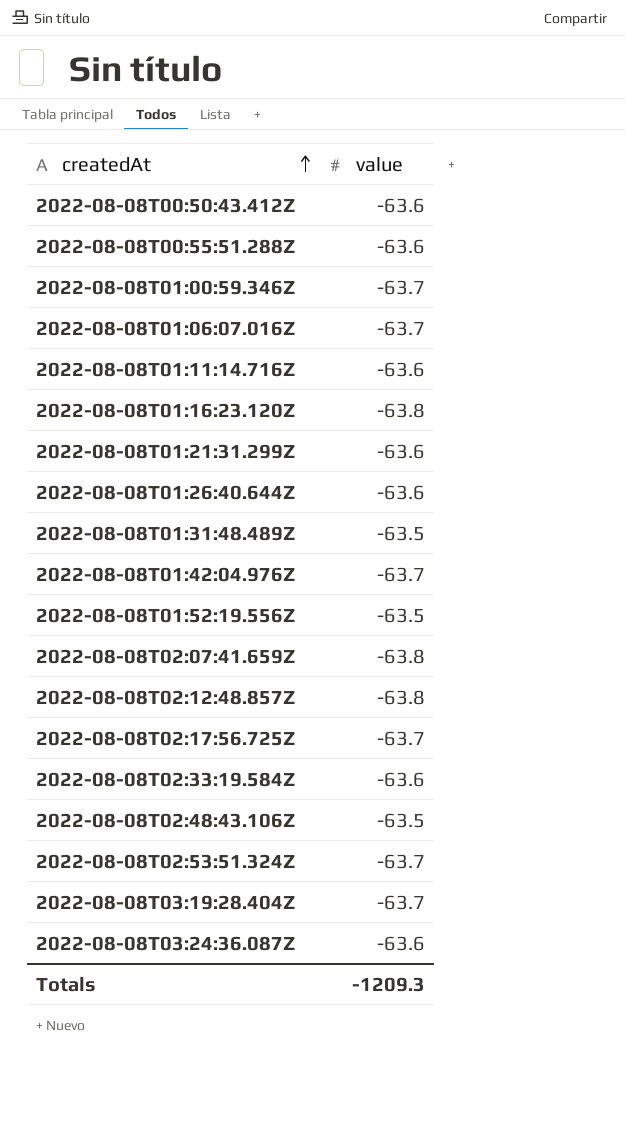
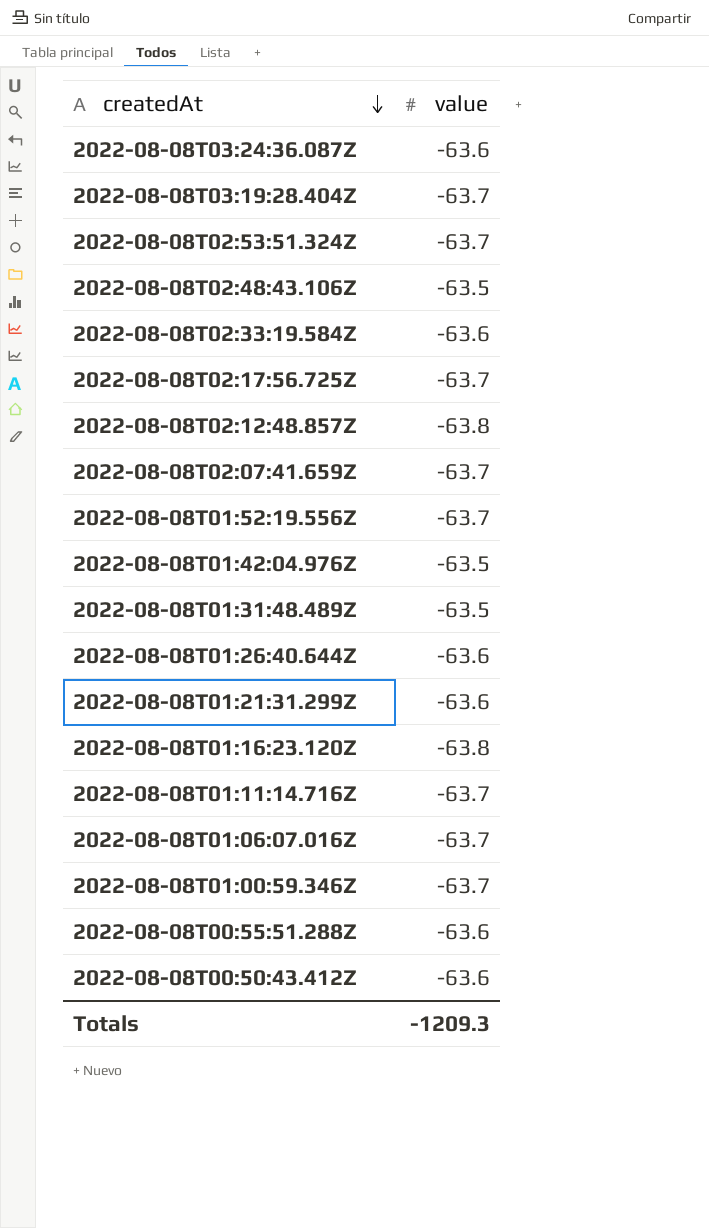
row order: createdAt ascending -> createdAt descending
2022-08-08T02:07:41.659Z | value: -63.8 -> -63.7
2022-08-08T01:52:19.556Z | value: -63.5 -> -63.7
2022-08-08T01:42:04.976Z | value: -63.7 -> -63.5
2022-08-08T01:11:14.716Z | value: -63.6 -> -63.7

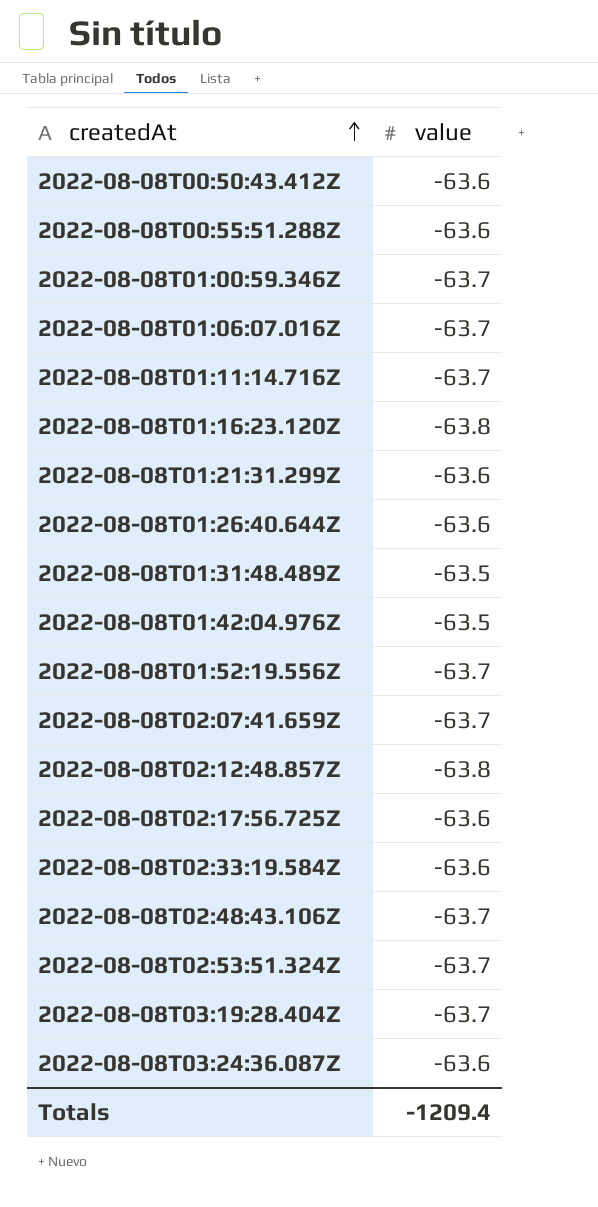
row order: createdAt descending -> createdAt ascending
2022-08-08T02:17:56.725Z | value: -63.7 -> -63.6
2022-08-08T02:48:43.106Z | value: -63.5 -> -63.7
Totals | value: -1209.3 -> -1209.4

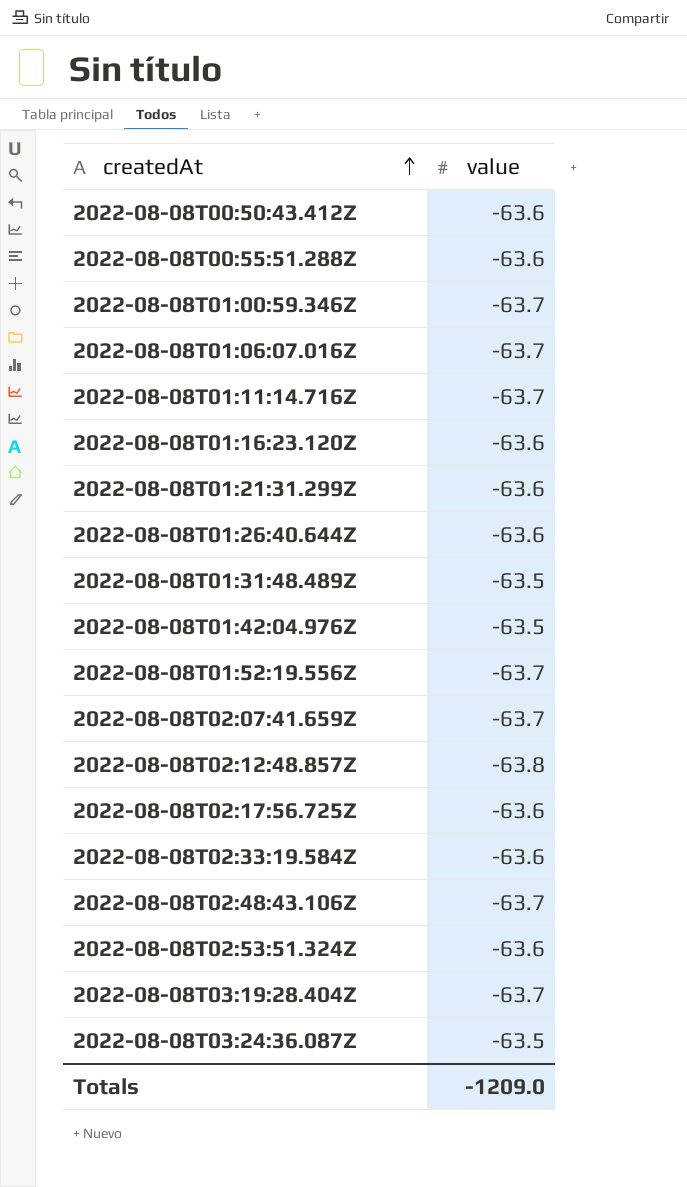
2022-08-08T01:16:23.120Z | value: -63.8 -> -63.6
2022-08-08T02:53:51.324Z | value: -63.7 -> -63.6
2022-08-08T03:24:36.087Z | value: -63.6 -> -63.5
Totals | value: -1209.4 -> -1209.0

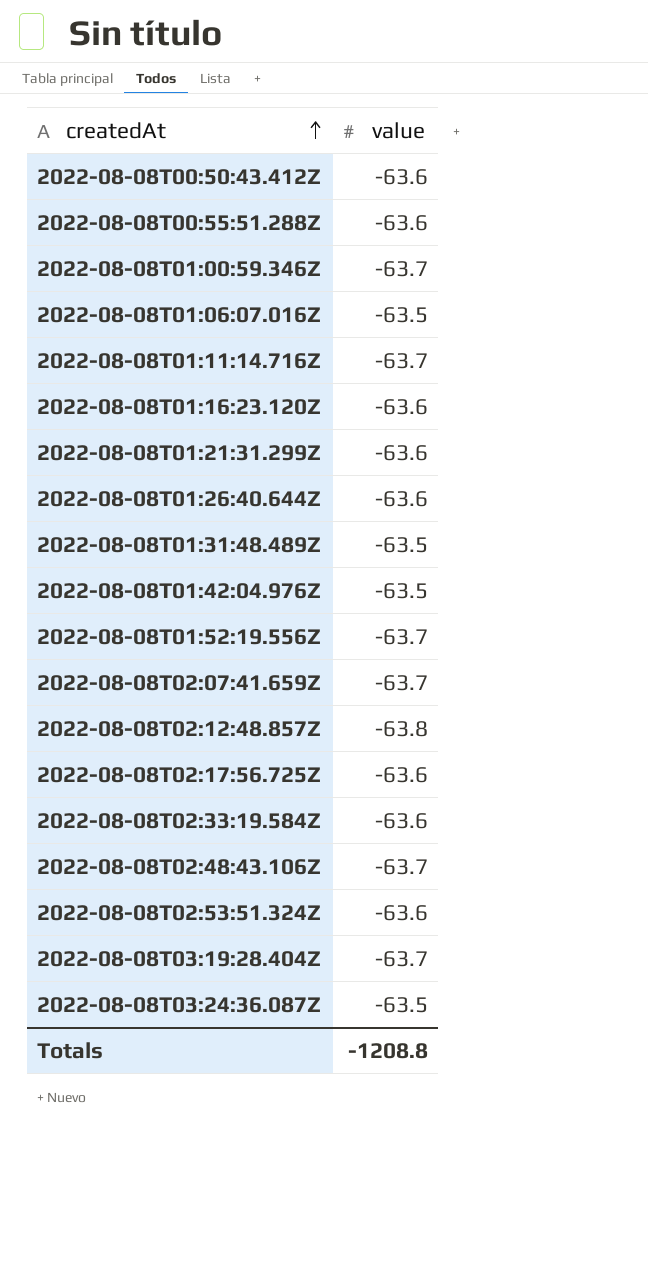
2022-08-08T01:06:07.016Z | value: -63.7 -> -63.5
Totals | value: -1209.0 -> -1208.8

